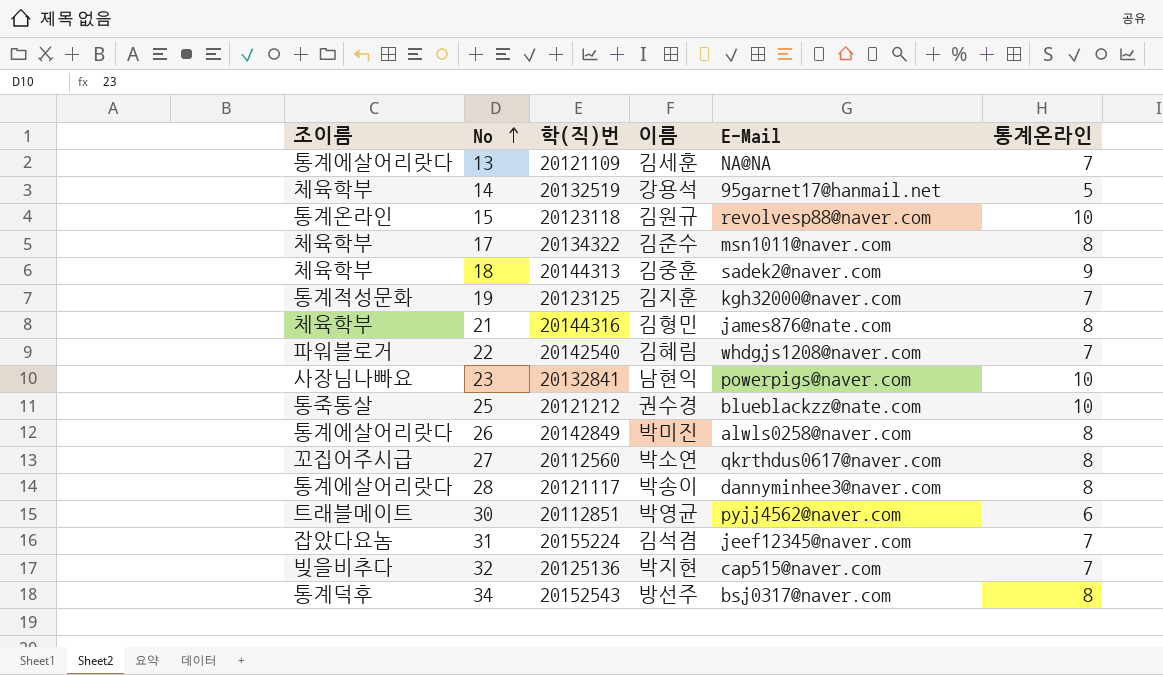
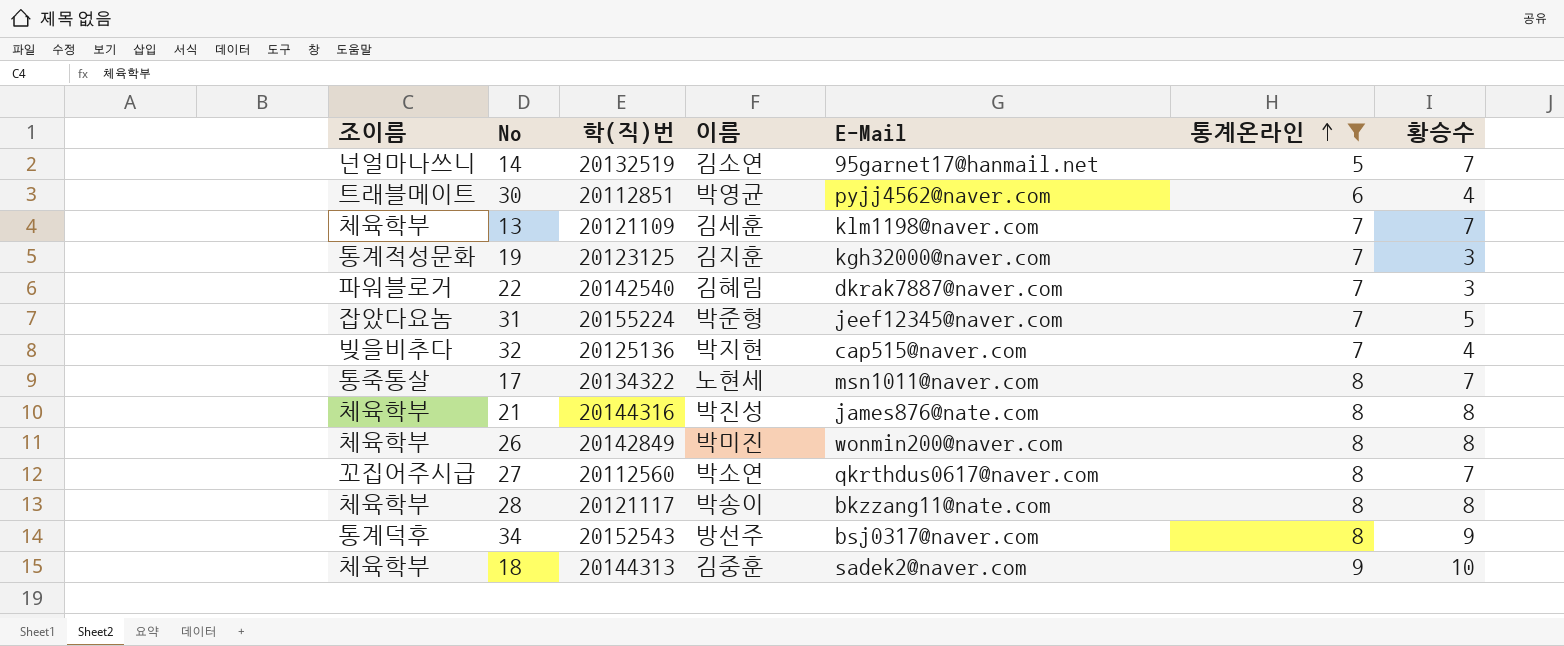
filter: none -> 통계온라인 != 10
row order: No ascending -> 통계온라인 ascending
column 황승수 | position: none -> 7
14 | 조이름: 체육학부 -> 넌얼마나쓰니
14 | 이름: 강용석 -> 김소연
13 | 조이름: 통계에살어리랏다 -> 체육학부
13 | E-Mail: NA@NA -> klm1198@naver.com
22 | E-Mail: whdgjs1208@naver.com -> dkrak7887@naver.com
31 | 이름: 김석겸 -> 박준형
17 | 조이름: 체육학부 -> 통죽통살
17 | 이름: 김준수 -> 노현세
21 | 이름: 김형민 -> 박진성
26 | 조이름: 통계에살어리랏다 -> 체육학부
26 | E-Mail: alwls0258@naver.com -> wonmin200@naver.com
28 | 조이름: 통계에살어리랏다 -> 체육학부
28 | E-Mail: dannyminhee3@naver.com -> bkzzang11@nate.com

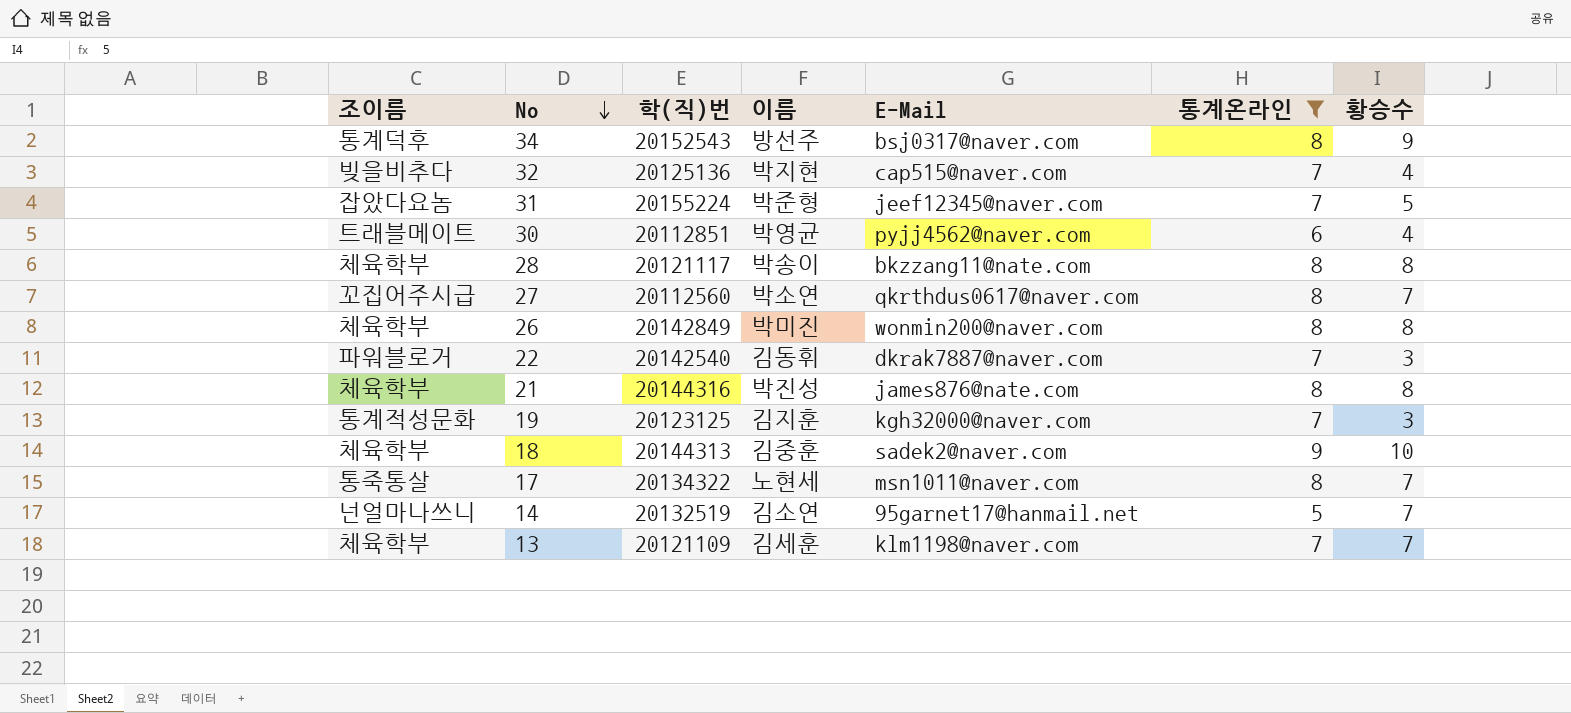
row order: 통계온라인 ascending -> No descending
22 | 이름: 김혜림 -> 김동휘

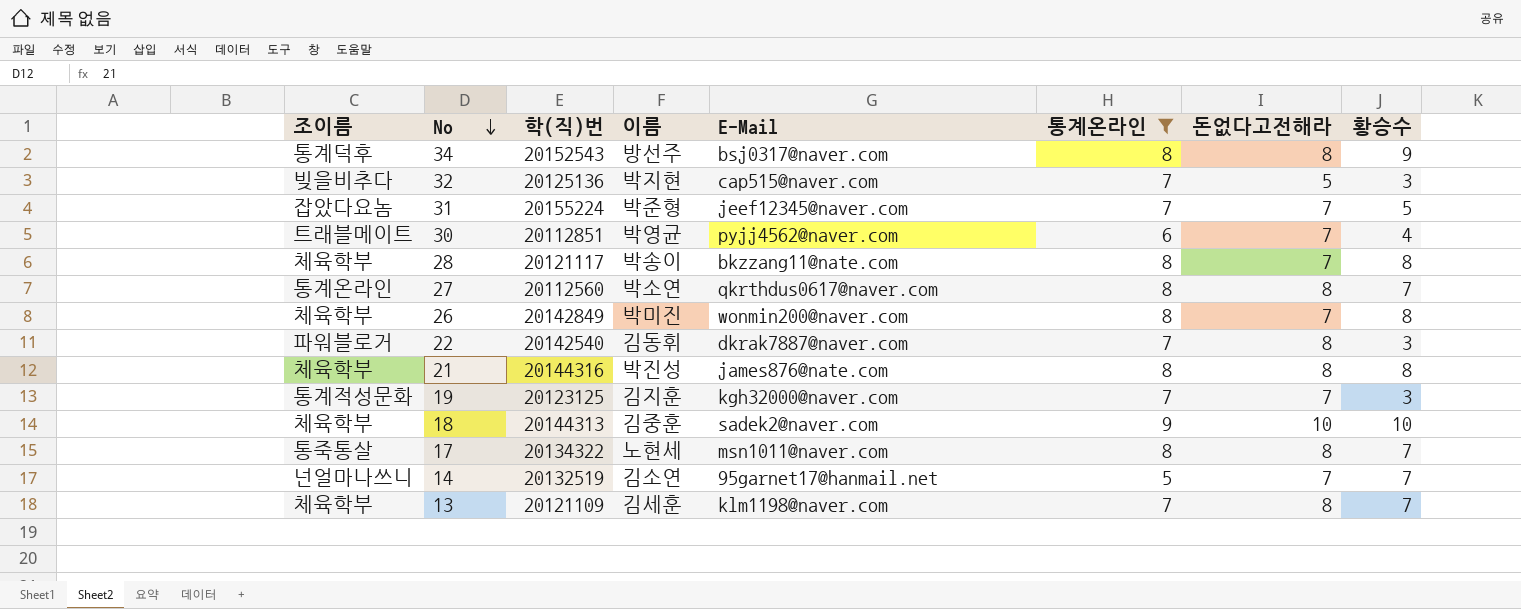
column 돈없다고전해라 | position: none -> 7
32 | 황승수: 4 -> 3
27 | 조이름: 꼬집어주시급 -> 통계온라인

